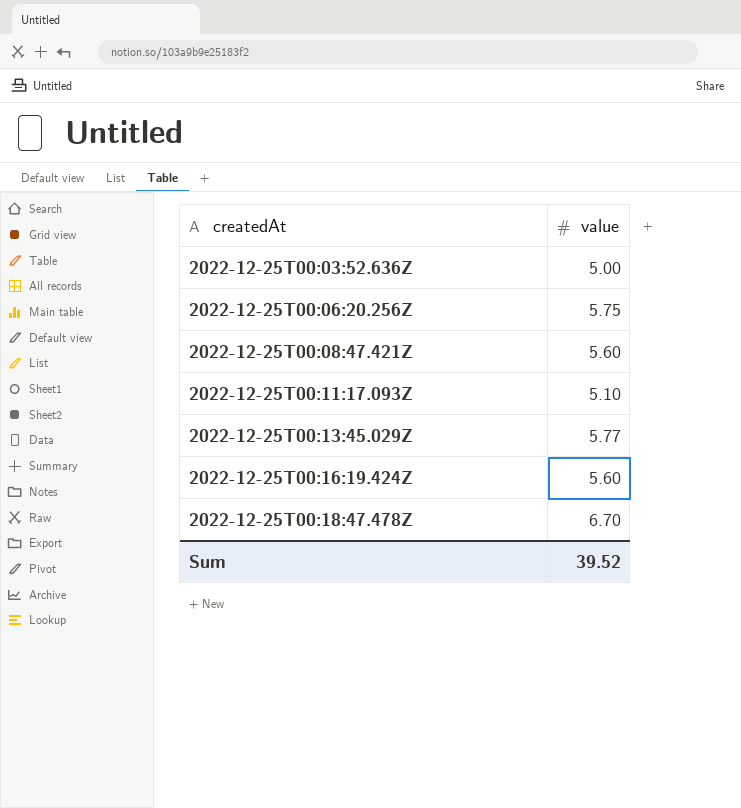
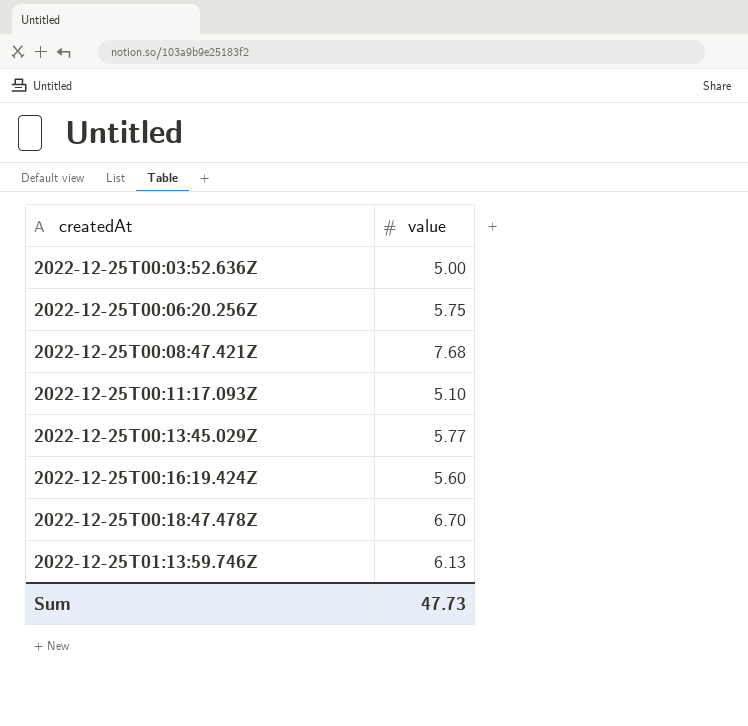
2022-12-25T00:08:47.421Z | value: 5.60 -> 7.68
row 2022-12-25T01:13:59.746Z: none -> 6.13
Sum | value: 39.52 -> 47.73

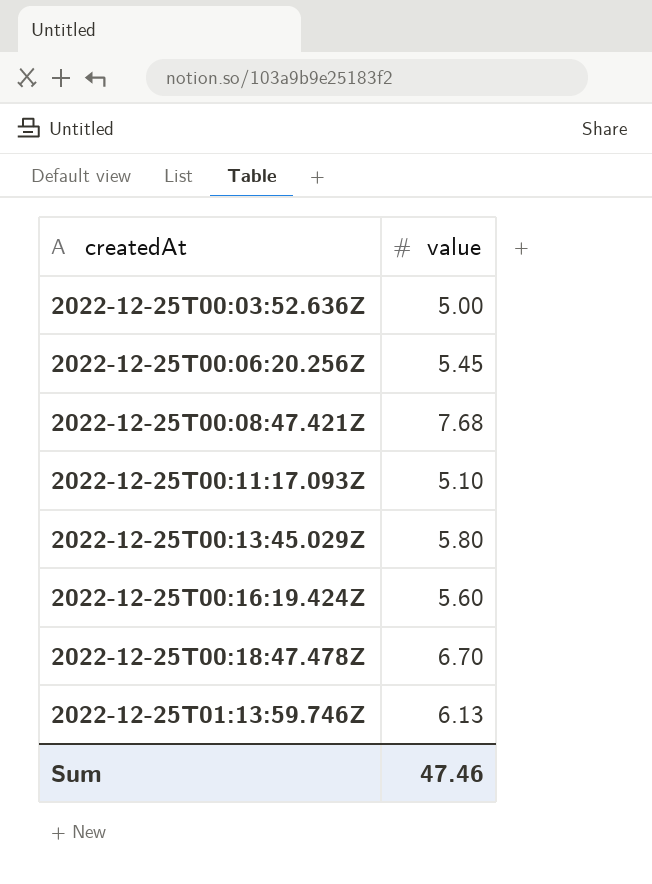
2022-12-25T00:06:20.256Z | value: 5.75 -> 5.45
2022-12-25T00:13:45.029Z | value: 5.77 -> 5.80
Sum | value: 47.73 -> 47.46

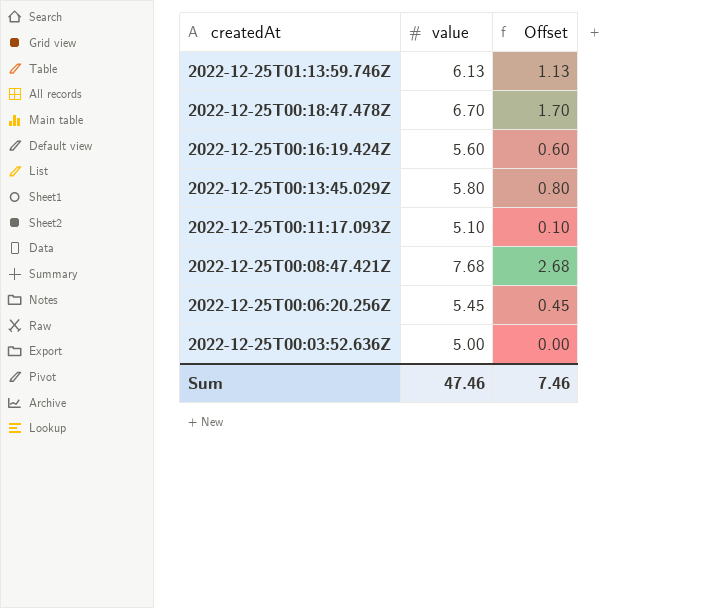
row order: createdAt ascending -> createdAt descending
column Offset | formula: none -> [value] - 5

